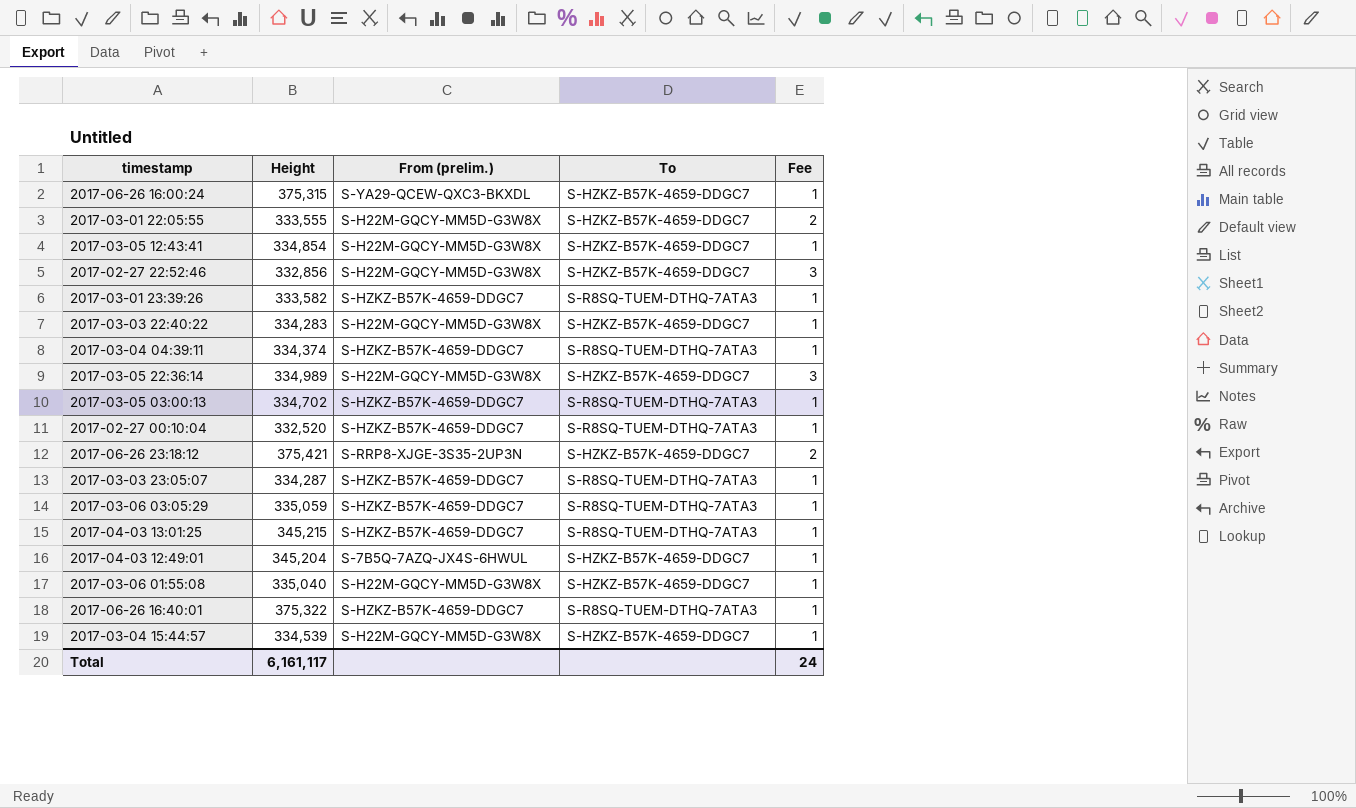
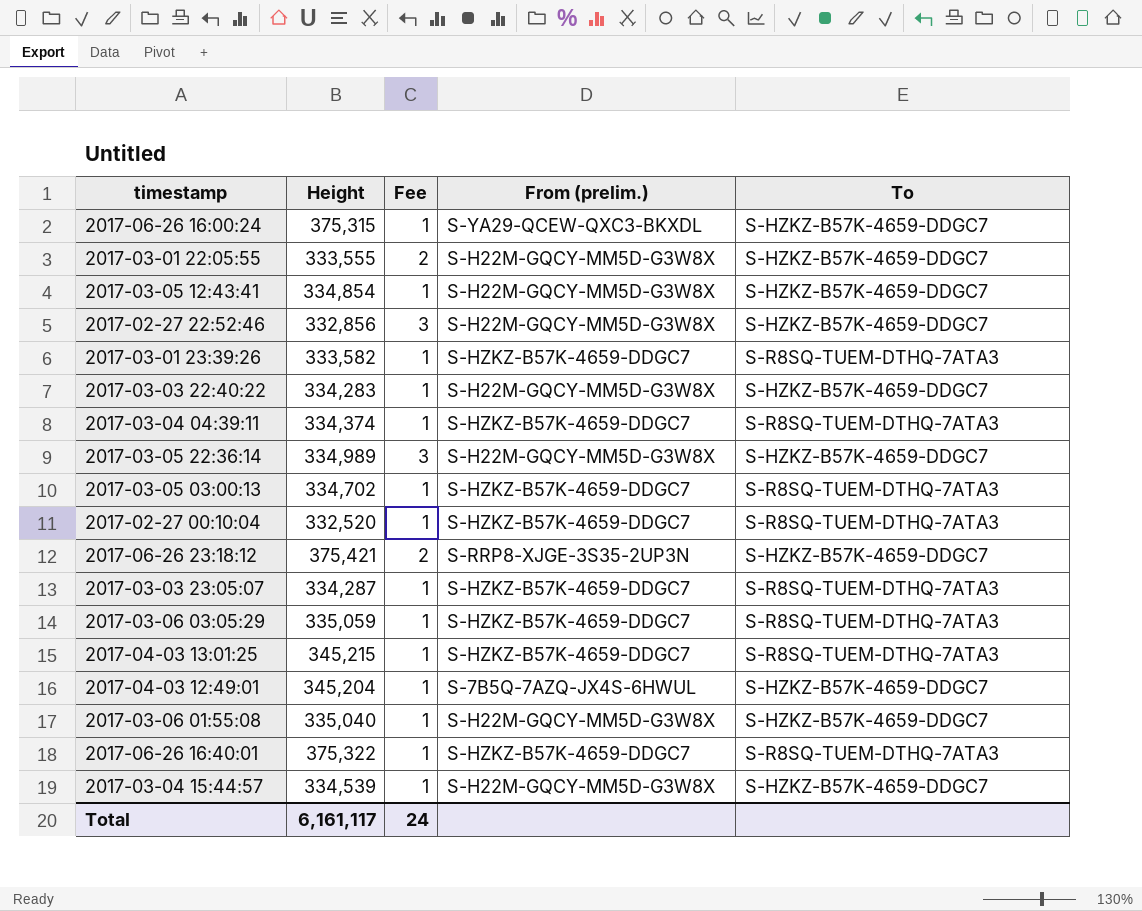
column Fee | position: 5 -> 3

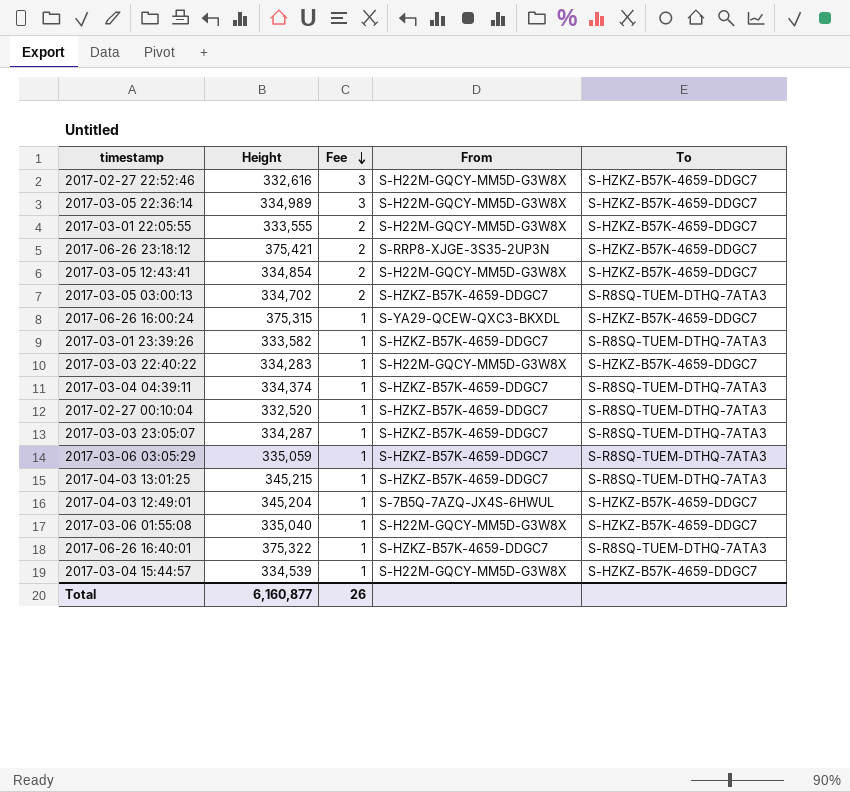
row order: none -> Fee descending
column name: From (prelim.) -> From
2017-02-27 22:52:46 | Height: 332,856 -> 332,616
2017-03-05 12:43:41 | Fee: 1 -> 2
2017-03-05 03:00:13 | Fee: 1 -> 2
Total | Height: 6,161,117 -> 6,160,877
Total | Fee: 24 -> 26

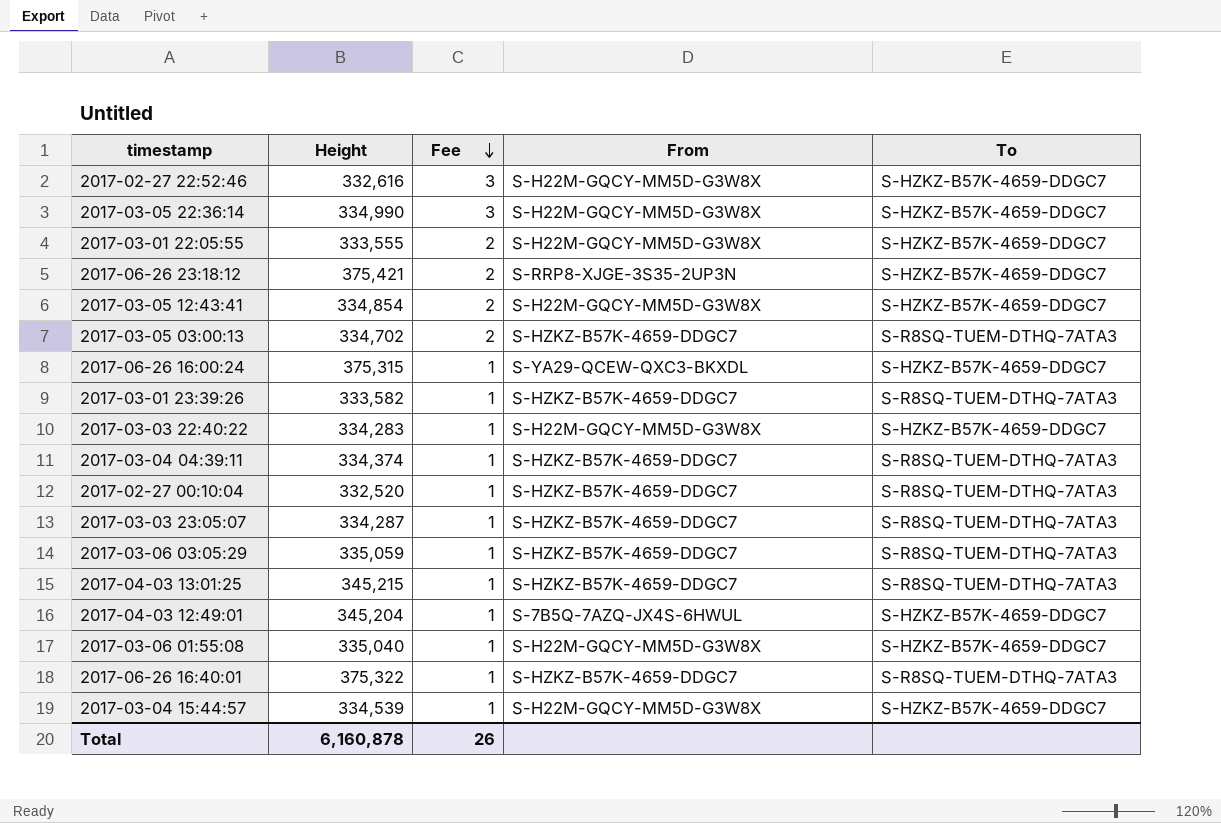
2017-03-05 22:36:14 | Height: 334,989 -> 334,990
Total | Height: 6,160,877 -> 6,160,878

